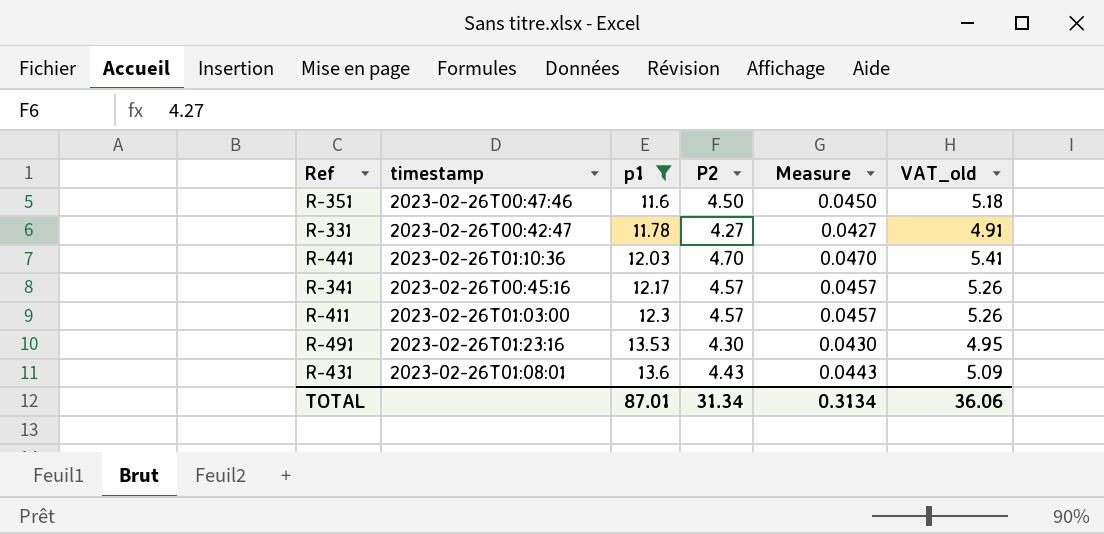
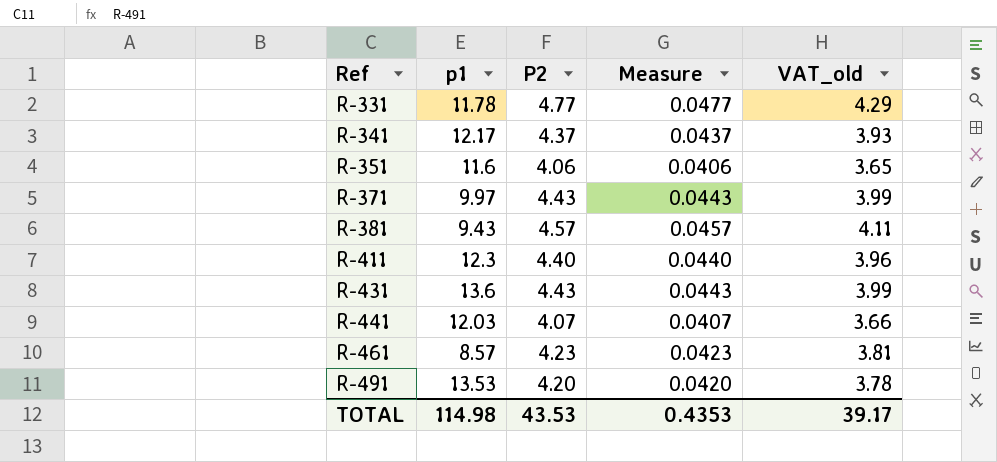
filter: p1 >= 11.6 -> none
row order: p1 ascending -> Ref ascending
column timestamp | position: 2 -> none
column VAT_old | formula: [P2] * 1.15 -> [P2] * 0.9
R-331 | P2: 4.27 -> 4.77
R-331 | Measure: 0.0427 -> 0.0477
R-341 | P2: 4.57 -> 4.37
R-341 | Measure: 0.0457 -> 0.0437
R-351 | P2: 4.50 -> 4.06
R-351 | Measure: 0.0450 -> 0.0406
R-411 | P2: 4.57 -> 4.40
R-411 | Measure: 0.0457 -> 0.0440
R-441 | P2: 4.70 -> 4.07
R-441 | Measure: 0.0470 -> 0.0407
R-491 | P2: 4.30 -> 4.20
R-491 | Measure: 0.0430 -> 0.0420
TOTAL | p1: 87.01 -> 114.98
TOTAL | P2: 31.34 -> 43.53
TOTAL | Measure: 0.3134 -> 0.4353
TOTAL | VAT_old: 36.06 -> 39.17

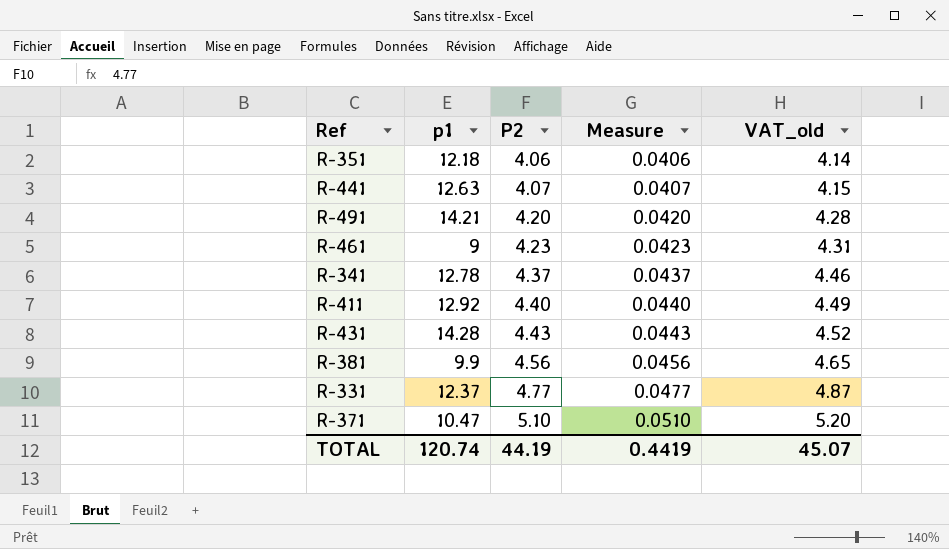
row order: Ref ascending -> P2 ascending
column VAT_old | formula: [P2] * 0.9 -> [P2] * 1.02
R-351 | p1: 11.6 -> 12.18
R-441 | p1: 12.03 -> 12.63
R-491 | p1: 13.53 -> 14.21
R-461 | p1: 8.57 -> 9
R-341 | p1: 12.17 -> 12.78
R-411 | p1: 12.3 -> 12.92
R-431 | p1: 13.6 -> 14.28
R-381 | p1: 9.43 -> 9.9
R-381 | P2: 4.57 -> 4.56
R-381 | Measure: 0.0457 -> 0.0456
R-331 | p1: 11.78 -> 12.37
R-371 | p1: 9.97 -> 10.47
R-371 | P2: 4.43 -> 5.10
R-371 | Measure: 0.0443 -> 0.0510
TOTAL | p1: 114.98 -> 120.74
TOTAL | P2: 43.53 -> 44.19
TOTAL | Measure: 0.4353 -> 0.4419
TOTAL | VAT_old: 39.17 -> 45.07

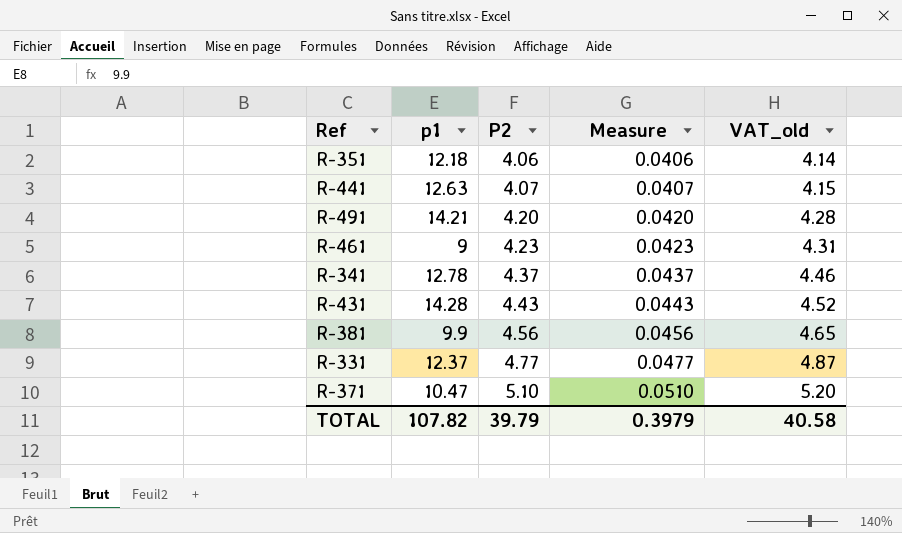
row R-411: 12.92 | 4.40 | 0.0440 | 4.49 -> none
TOTAL | p1: 120.74 -> 107.82
TOTAL | P2: 44.19 -> 39.79
TOTAL | Measure: 0.4419 -> 0.3979
TOTAL | VAT_old: 45.07 -> 40.58

